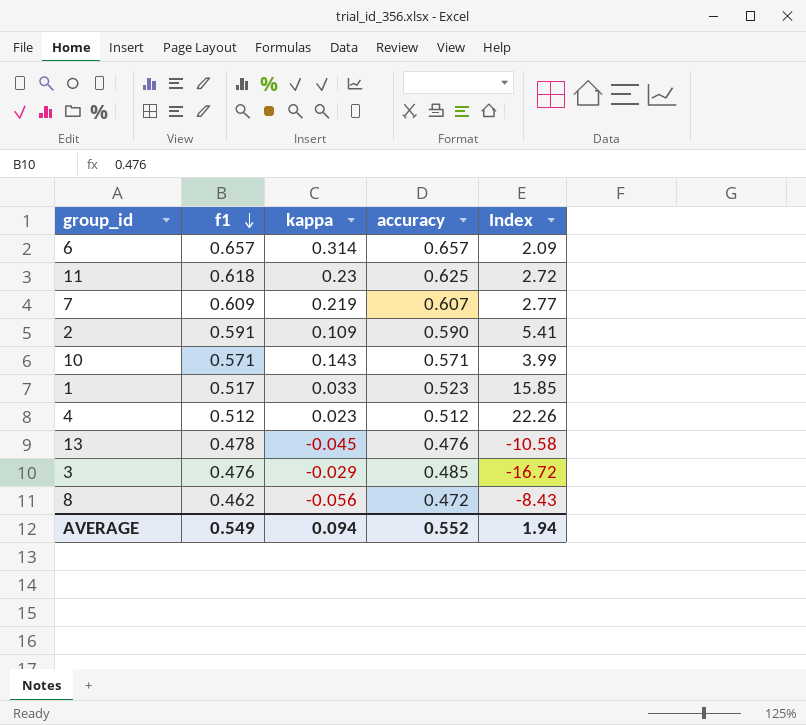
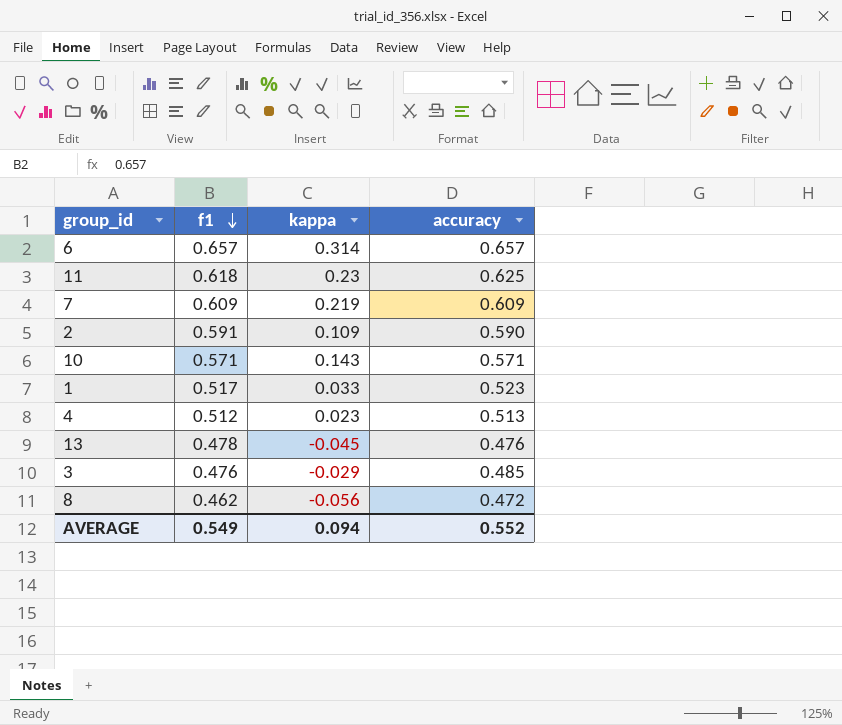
column Index | formula: [accuracy] / [kappa] -> none
7 | accuracy: 0.607 -> 0.609
4 | accuracy: 0.512 -> 0.513

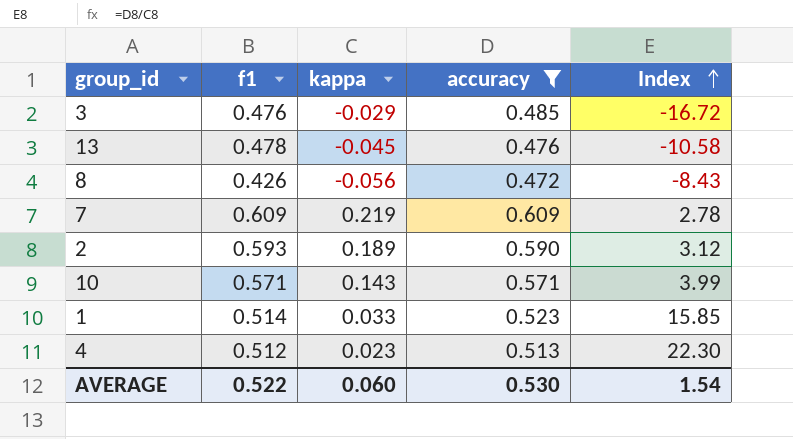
filter: none -> accuracy <= 0.609
row order: f1 descending -> Index ascending
column Index | formula: none -> [accuracy] / [kappa]
8 | f1: 0.462 -> 0.426
2 | f1: 0.591 -> 0.593
2 | kappa: 0.109 -> 0.189
1 | f1: 0.517 -> 0.514
AVERAGE | f1: 0.549 -> 0.522
AVERAGE | kappa: 0.094 -> 0.060
AVERAGE | accuracy: 0.552 -> 0.530

